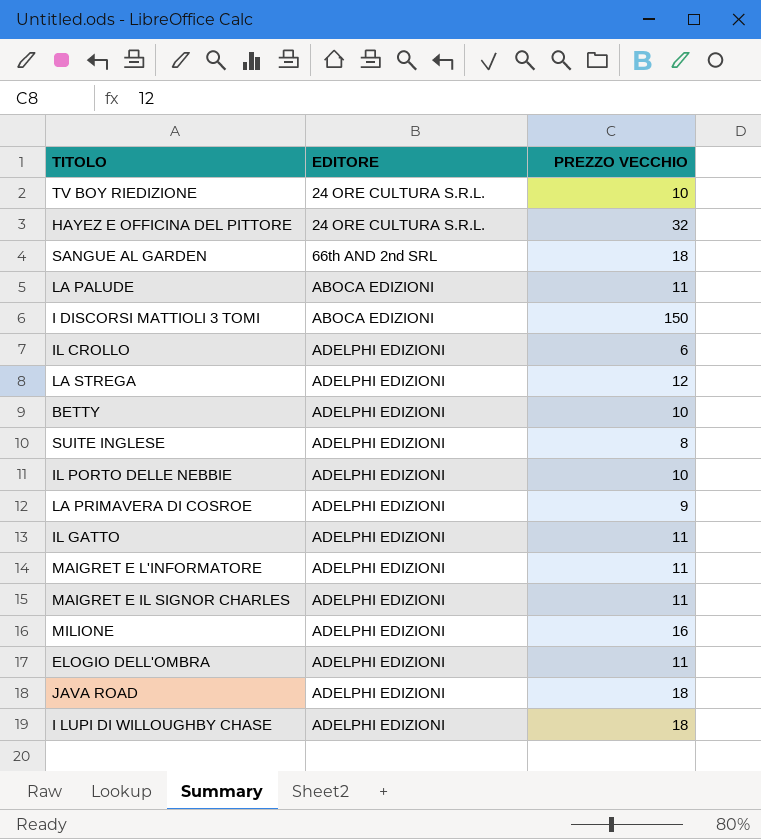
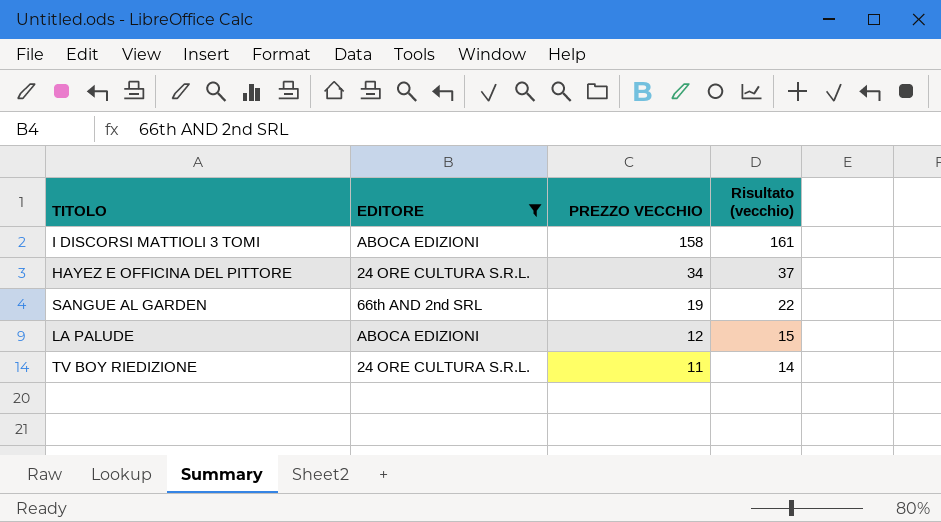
filter: none -> EDITORE != ADELPHI EDIZIONI
row order: EDITORE ascending -> PREZZO VECCHIO descending
column Risultato (vecchio) | formula: none -> [PREZZO VECCHIO] + 3
I DISCORSI MATTIOLI 3 TOMI | PREZZO VECCHIO: 150 -> 158
HAYEZ E OFFICINA DEL PITTORE | PREZZO VECCHIO: 32 -> 34
SANGUE AL GARDEN | PREZZO VECCHIO: 18 -> 19
LA PALUDE | PREZZO VECCHIO: 11 -> 12
TV BOY RIEDIZIONE | PREZZO VECCHIO: 10 -> 11

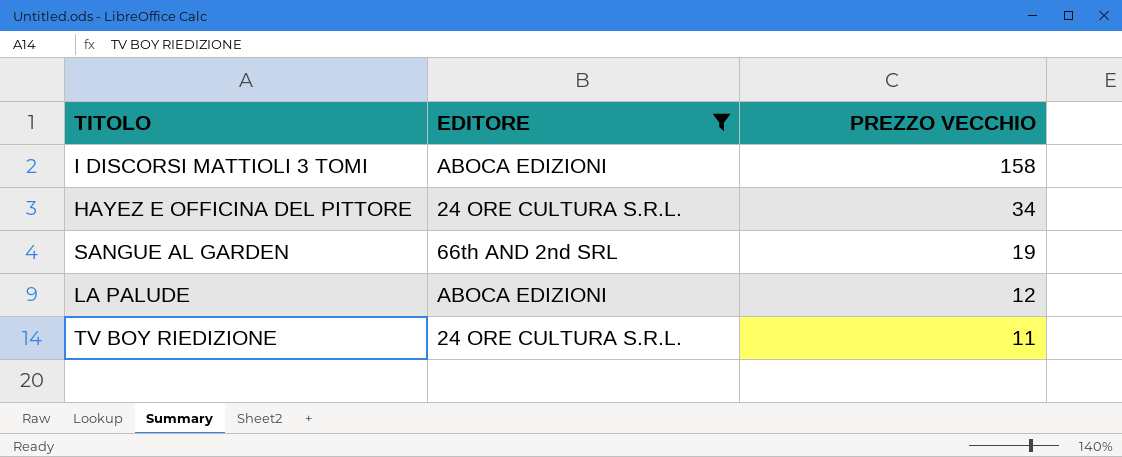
column Risultato (vecchio) | formula: [PREZZO VECCHIO] + 3 -> none

